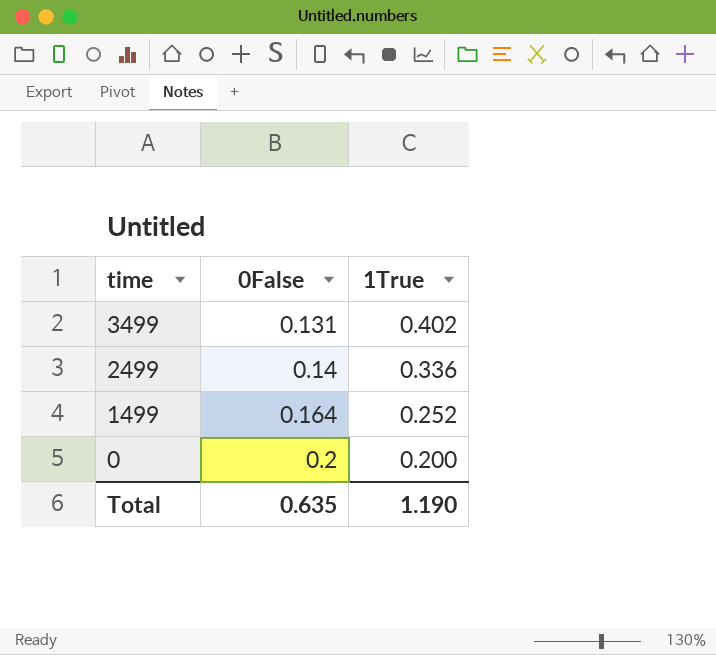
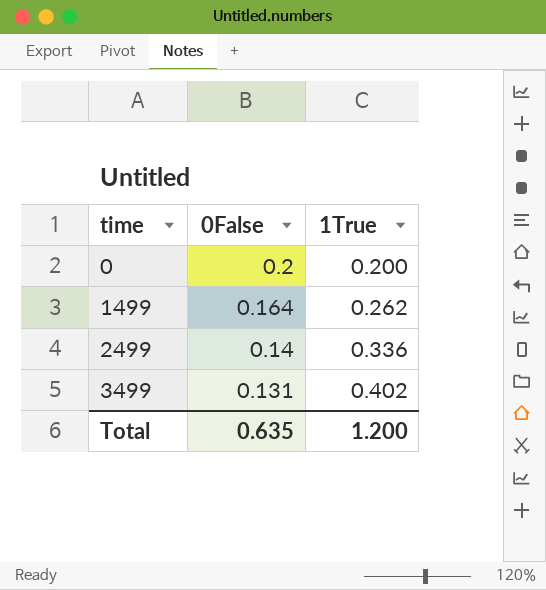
row order: time descending -> time ascending
1499 | 1True: 0.252 -> 0.262
Total | 1True: 1.190 -> 1.200

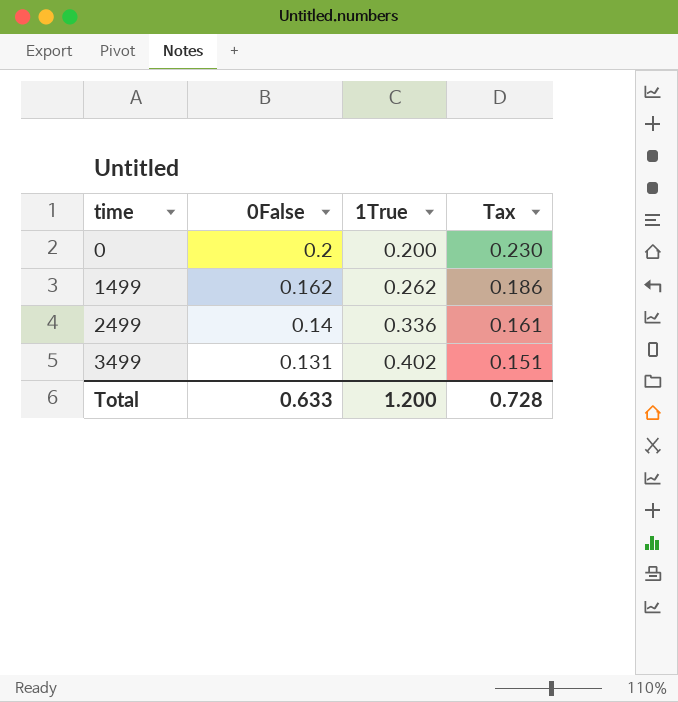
column Tax | formula: none -> [0False] * 1.15
1499 | 0False: 0.164 -> 0.162
Total | 0False: 0.635 -> 0.633

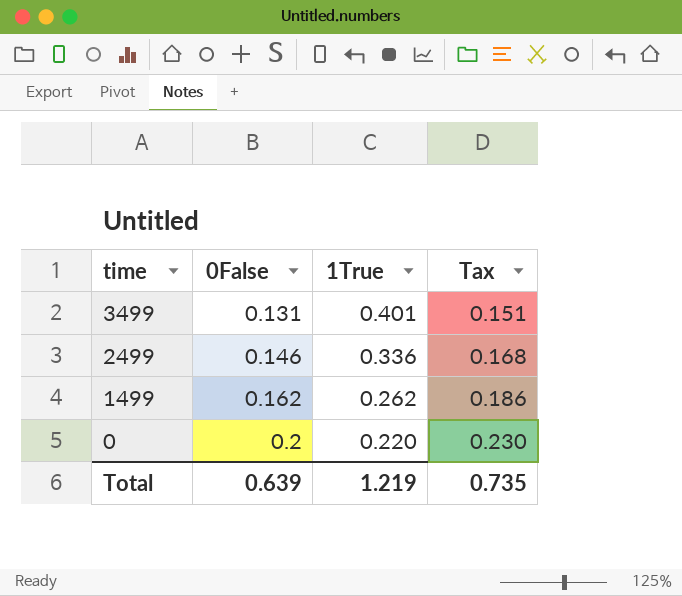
row order: time ascending -> time descending
3499 | 1True: 0.402 -> 0.401
2499 | 0False: 0.14 -> 0.146
2499 | Tax: 0.161 -> 0.168
0 | 1True: 0.200 -> 0.220
Total | 0False: 0.633 -> 0.639
Total | 1True: 1.200 -> 1.219
Total | Tax: 0.728 -> 0.735

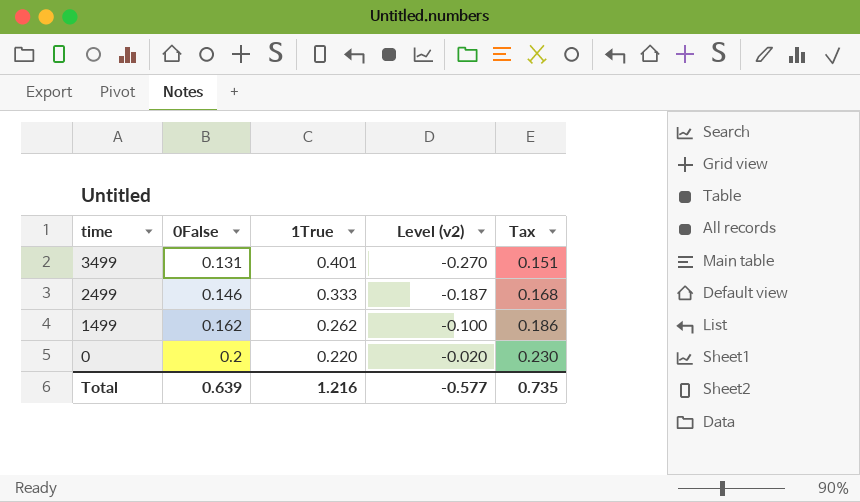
column Level (v2) | formula: none -> [0False] - [1True]
2499 | 1True: 0.336 -> 0.333
Total | 1True: 1.219 -> 1.216

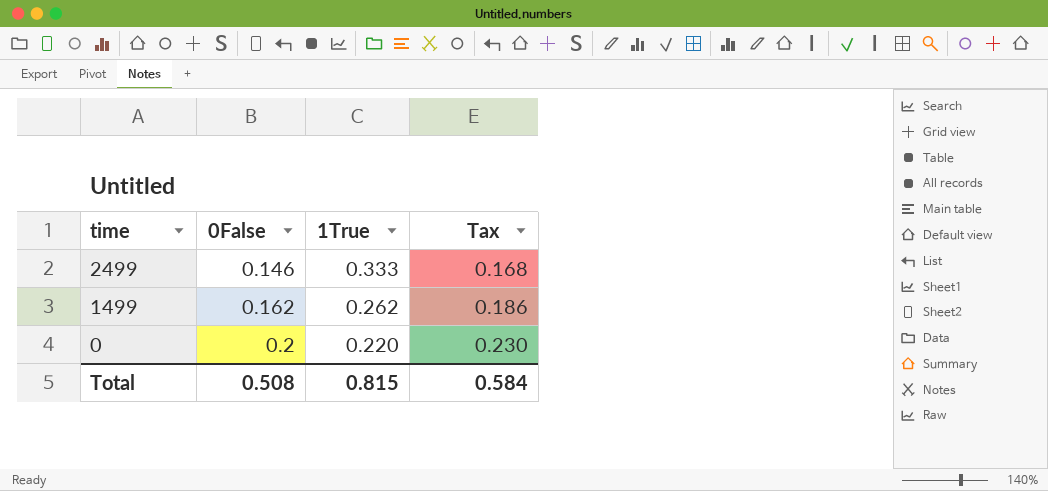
column Level (v2) | formula: [0False] - [1True] -> none
row 3499: 0.131 | 0.401 | -0.270 | 0.151 -> none
Total | 0False: 0.639 -> 0.508
Total | 1True: 1.216 -> 0.815
Total | Tax: 0.735 -> 0.584

